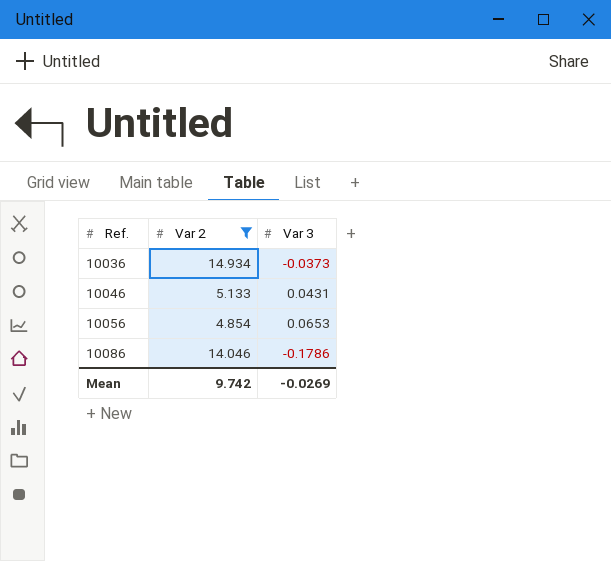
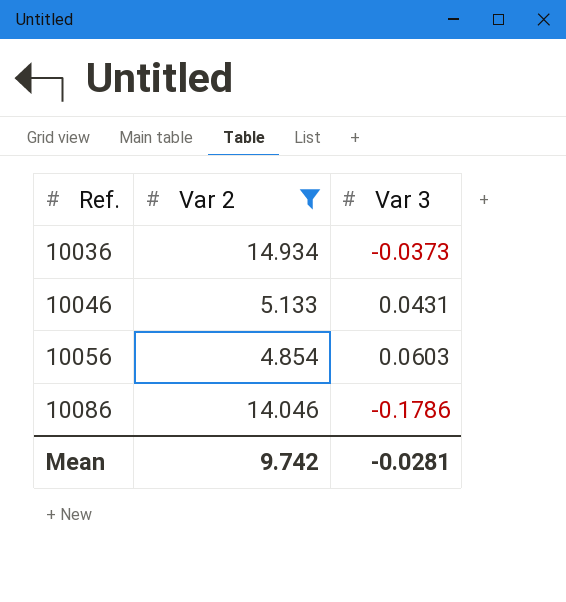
10056 | Var 3: 0.0653 -> 0.0603
Mean | Var 3: -0.0269 -> -0.0281

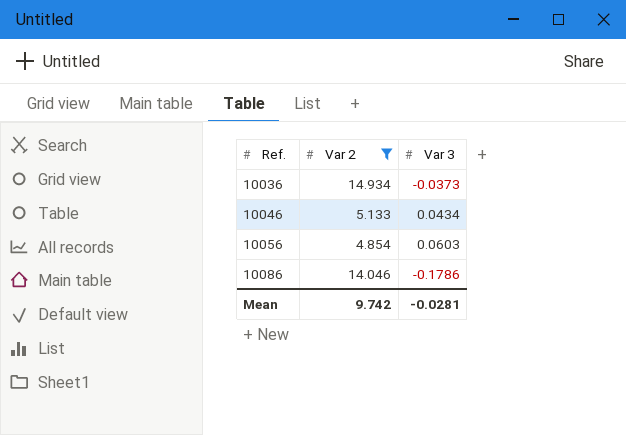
10046 | Var 3: 0.0431 -> 0.0434

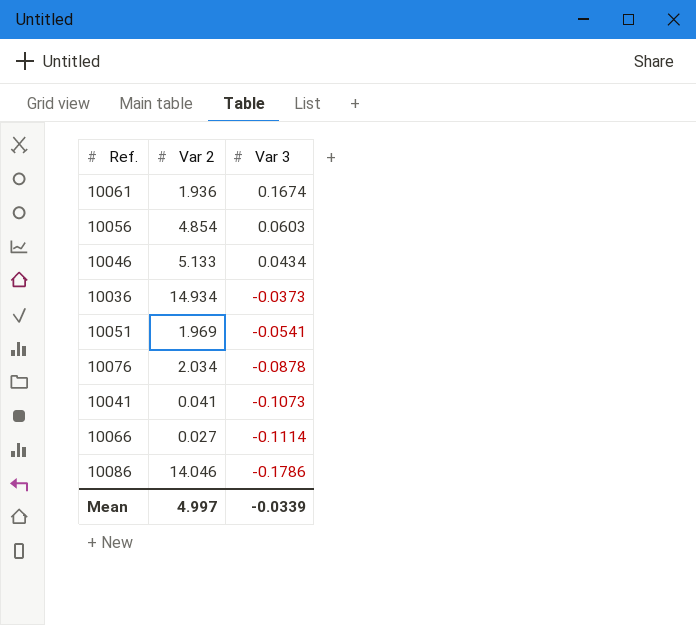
filter: Var 2 >= 4.854 -> none
row order: Ref. ascending -> Var 3 descending
Mean | Var 2: 9.742 -> 4.997
Mean | Var 3: -0.0281 -> -0.0339

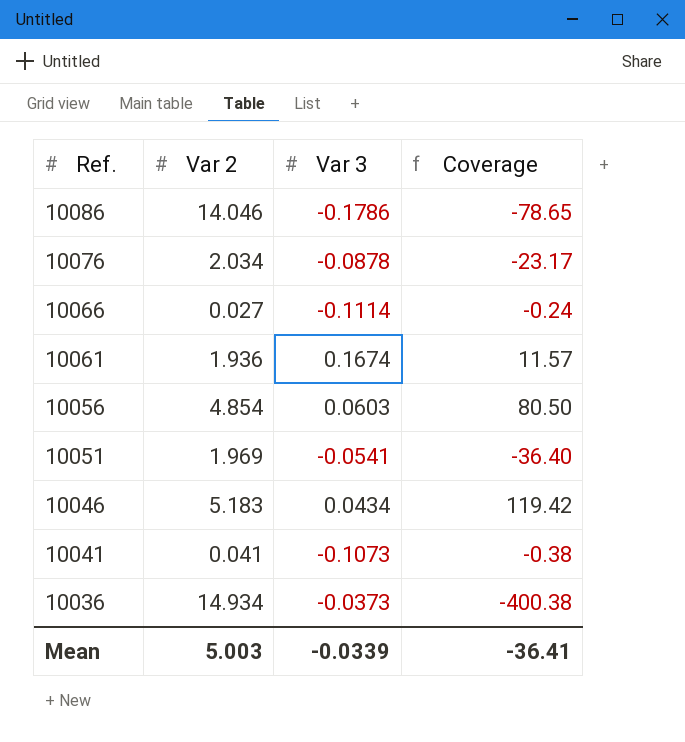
row order: Var 3 descending -> Ref. descending
column Coverage | formula: none -> [Var 2] / [Var 3]
10046 | Var 2: 5.133 -> 5.183
Mean | Var 2: 4.997 -> 5.003

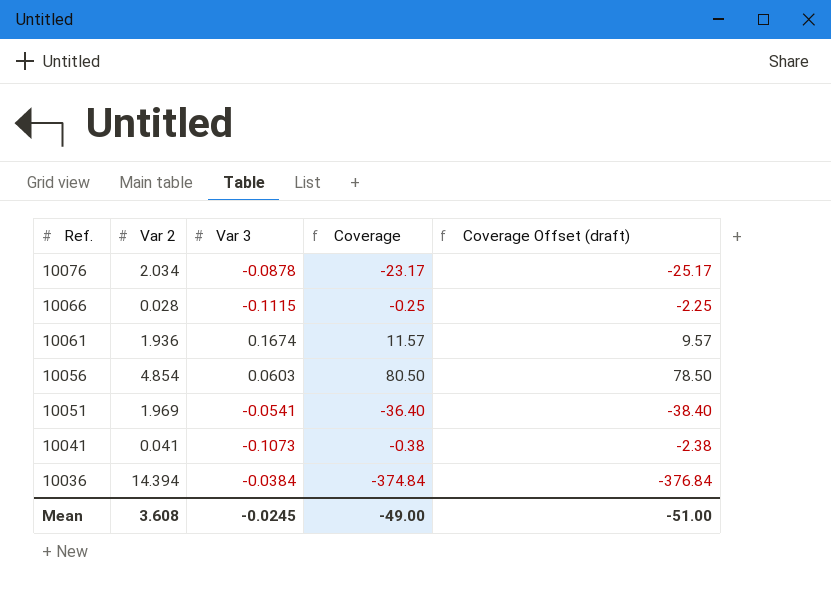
column Coverage Offset (draft) | formula: none -> [Coverage] - 2
row 10086: 14.046 | -0.1786 | -78.65 -> none
row 10046: 5.183 | 0.0434 | 119.42 -> none
10066 | Var 2: 0.027 -> 0.028
10066 | Var 3: -0.1114 -> -0.1115
10066 | Coverage: -0.24 -> -0.25
10036 | Var 2: 14.934 -> 14.394
10036 | Var 3: -0.0373 -> -0.0384
10036 | Coverage: -400.38 -> -374.84
Mean | Var 2: 5.003 -> 3.608
Mean | Var 3: -0.0339 -> -0.0245
Mean | Coverage: -36.41 -> -49.00

